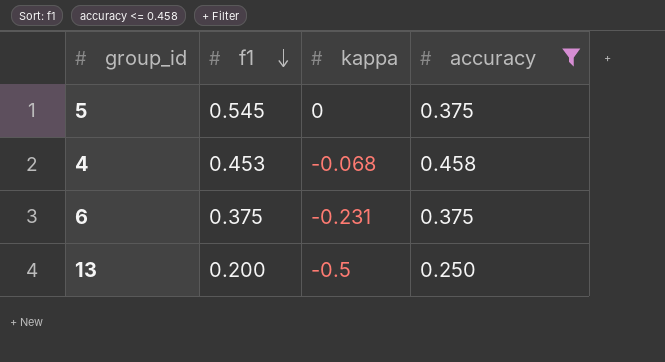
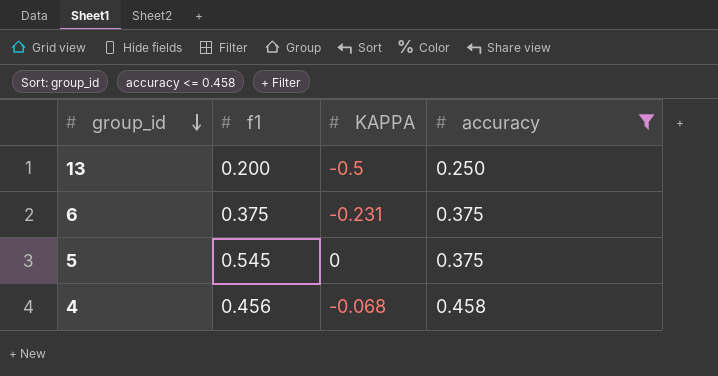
row order: f1 descending -> group_id descending
column name: kappa -> KAPPA
4 | f1: 0.453 -> 0.456

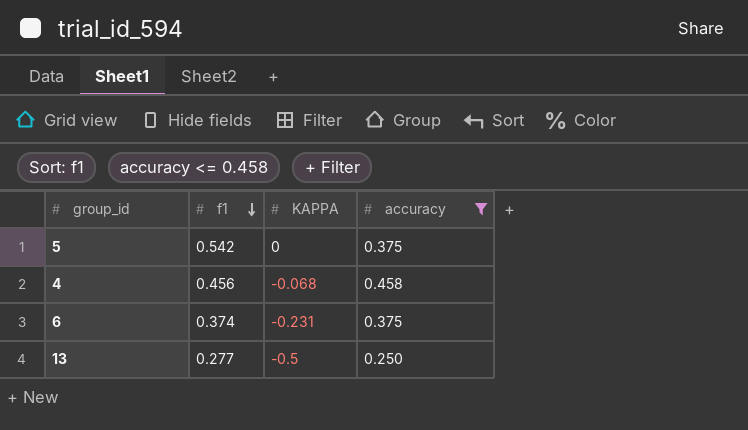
row order: group_id descending -> f1 descending
5 | f1: 0.545 -> 0.542
6 | f1: 0.375 -> 0.374
13 | f1: 0.200 -> 0.277

